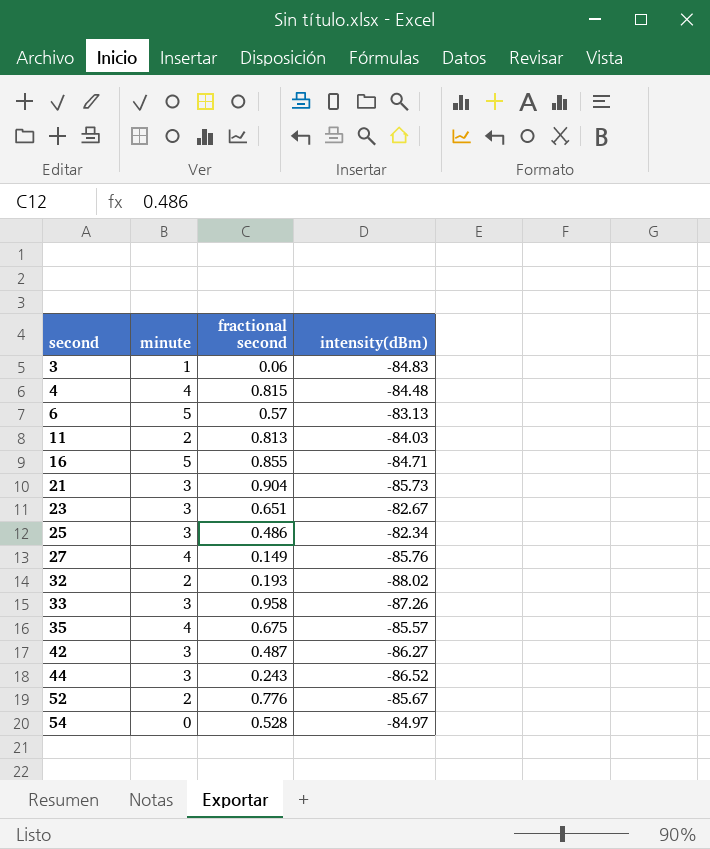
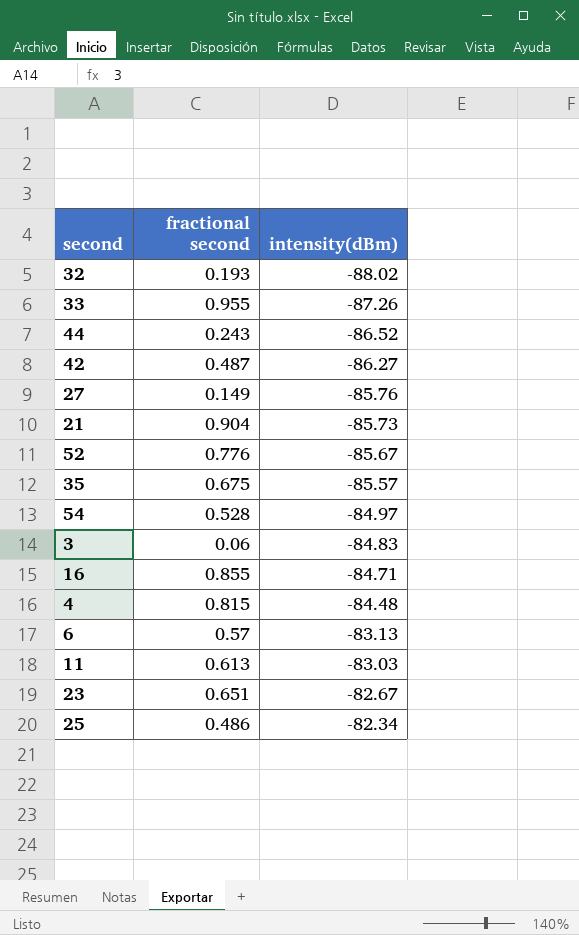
row order: second ascending -> intensity(dBm) ascending
column minute | position: 2 -> none
33 | fractional second: 0.958 -> 0.955
11 | fractional second: 0.813 -> 0.613
11 | intensity(dBm): -84.03 -> -83.03

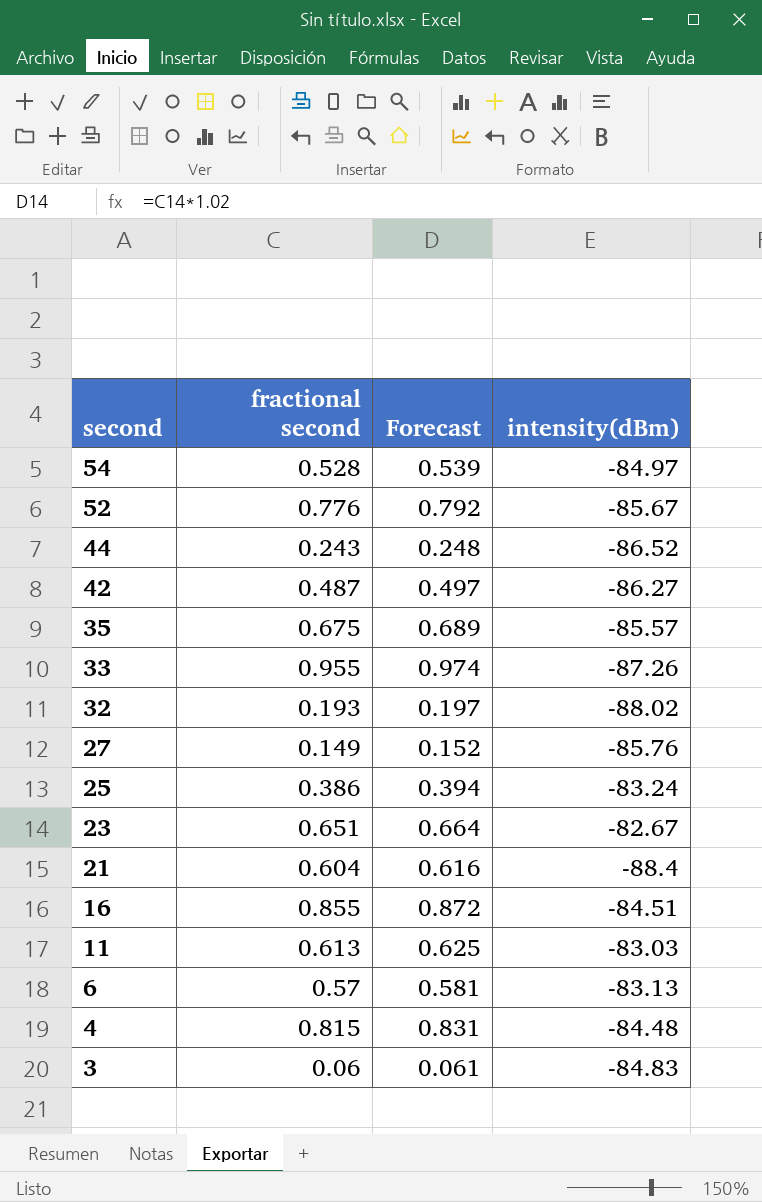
row order: intensity(dBm) ascending -> second descending
column Forecast | formula: none -> [fractional second] * 1.02
25 | fractional second: 0.486 -> 0.386
25 | intensity(dBm): -82.34 -> -83.24
21 | fractional second: 0.904 -> 0.604
21 | intensity(dBm): -85.73 -> -88.4
16 | intensity(dBm): -84.71 -> -84.51

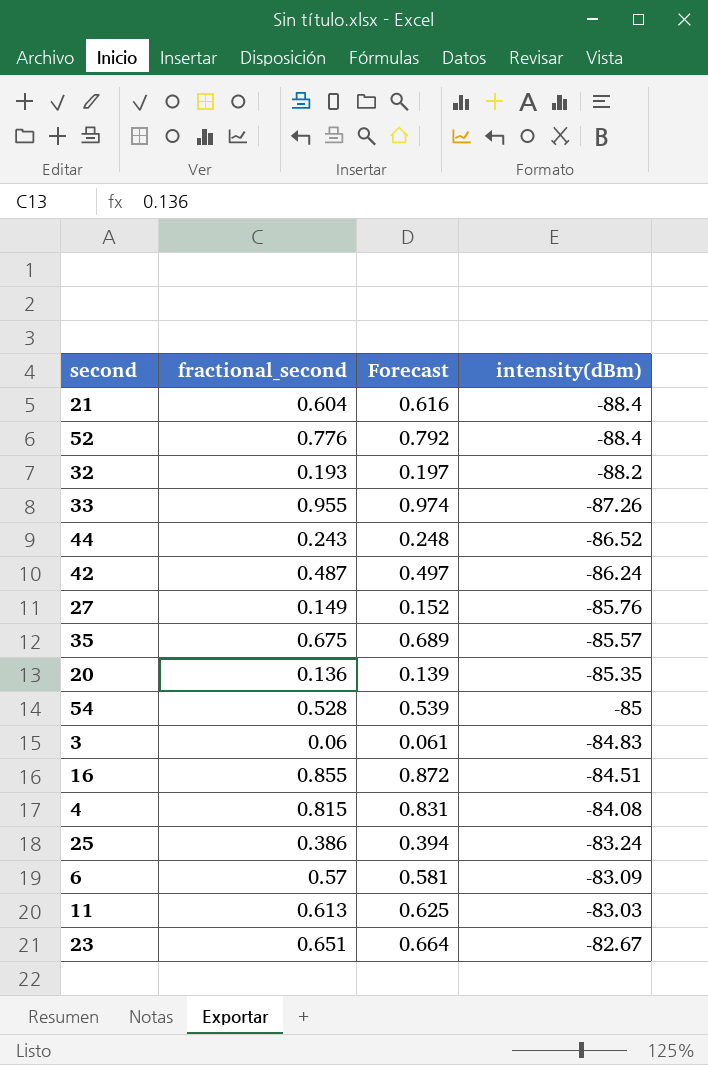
row order: second descending -> intensity(dBm) ascending
column name: fractional second -> fractional_second
52 | intensity(dBm): -85.67 -> -88.4
32 | intensity(dBm): -88.02 -> -88.2
42 | intensity(dBm): -86.27 -> -86.24
row 20: none -> 0.136 | 0.139 | -85.35
54 | intensity(dBm): -84.97 -> -85
4 | intensity(dBm): -84.48 -> -84.08
6 | intensity(dBm): -83.13 -> -83.09

